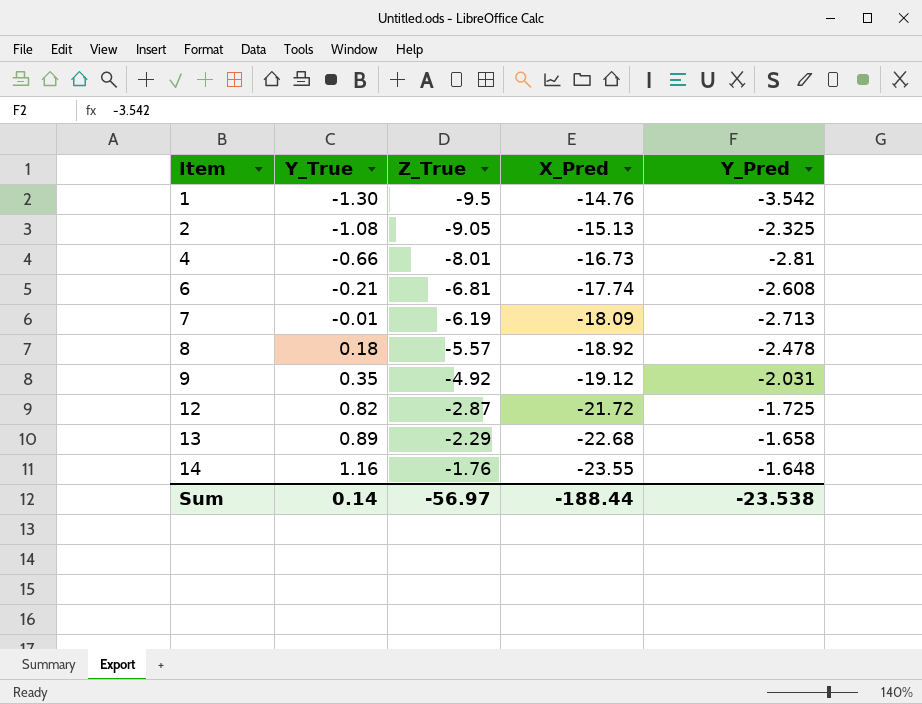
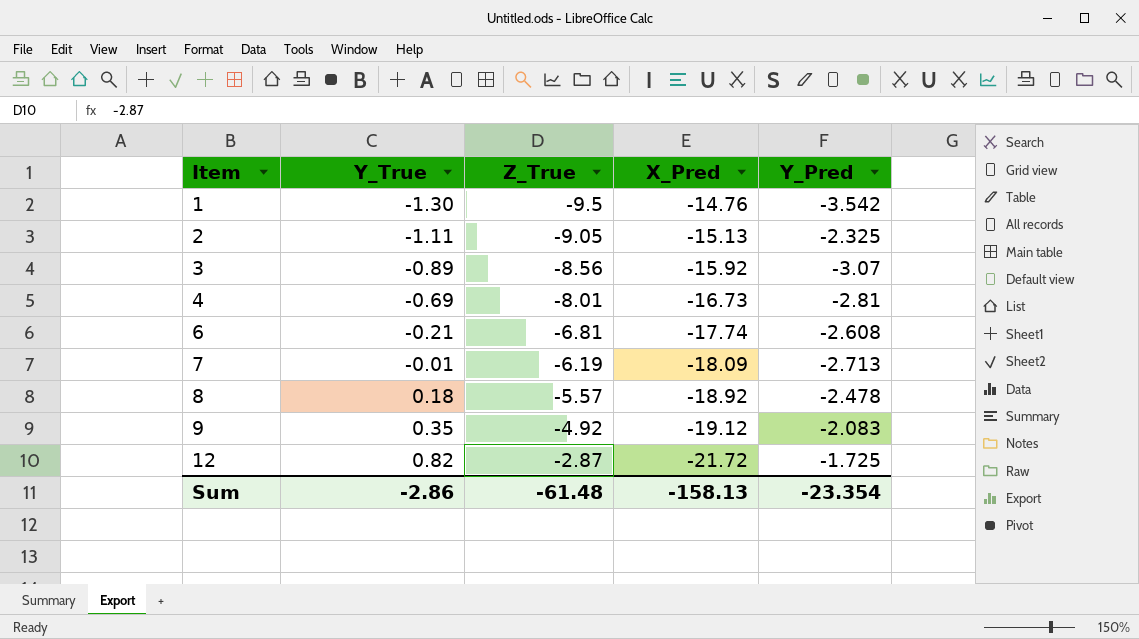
row 13: 0.89 | -2.29 | -22.68 | -1.658 -> none
row 14: 1.16 | -1.76 | -23.55 | -1.648 -> none
2 | Y_True: -1.08 -> -1.11
row 3: none -> -0.89 | -8.56 | -15.92 | -3.07
4 | Y_True: -0.66 -> -0.69
9 | Y_Pred: -2.031 -> -2.083
Sum | Y_True: 0.14 -> -2.86
Sum | Z_True: -56.97 -> -61.48
Sum | X_Pred: -188.44 -> -158.13
Sum | Y_Pred: -23.538 -> -23.354

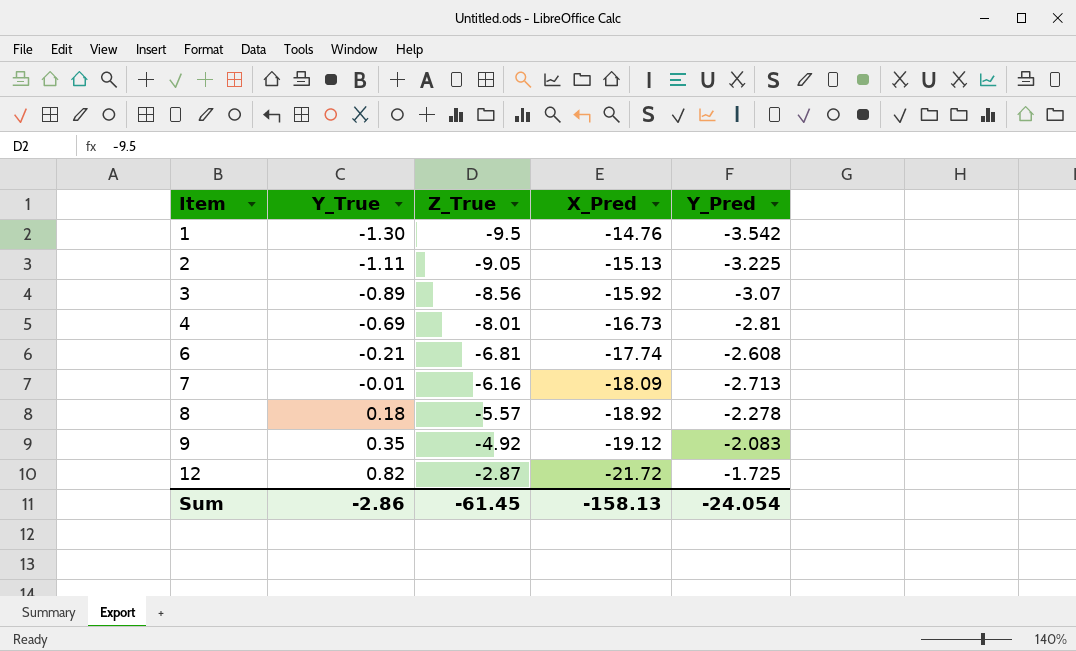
2 | Y_Pred: -2.325 -> -3.225
7 | Z_True: -6.19 -> -6.16
8 | Y_Pred: -2.478 -> -2.278
Sum | Z_True: -61.48 -> -61.45
Sum | Y_Pred: -23.354 -> -24.054

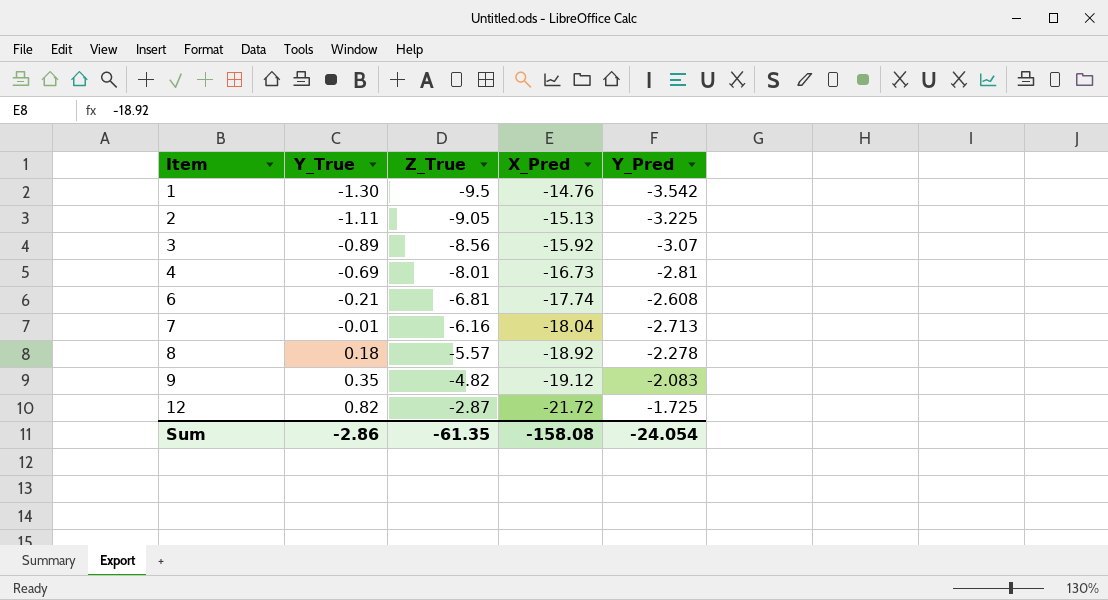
7 | X_Pred: -18.09 -> -18.04
9 | Z_True: -4.92 -> -4.82
Sum | Z_True: -61.45 -> -61.35
Sum | X_Pred: -158.13 -> -158.08

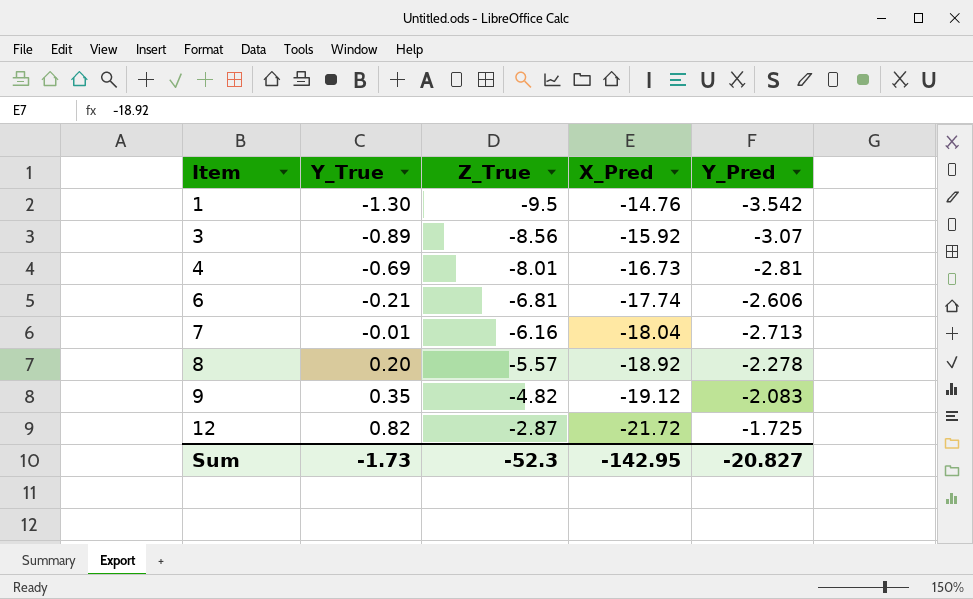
row 2: -1.11 | -9.05 | -15.13 | -3.225 -> none
6 | Y_Pred: -2.608 -> -2.606
8 | Y_True: 0.18 -> 0.20
Sum | Y_True: -2.86 -> -1.73
Sum | Z_True: -61.35 -> -52.3
Sum | X_Pred: -158.08 -> -142.95
Sum | Y_Pred: -24.054 -> -20.827

